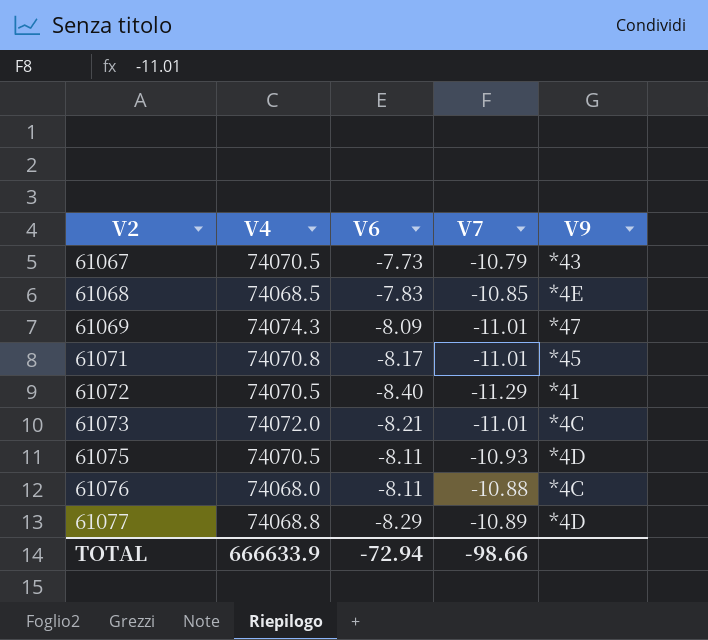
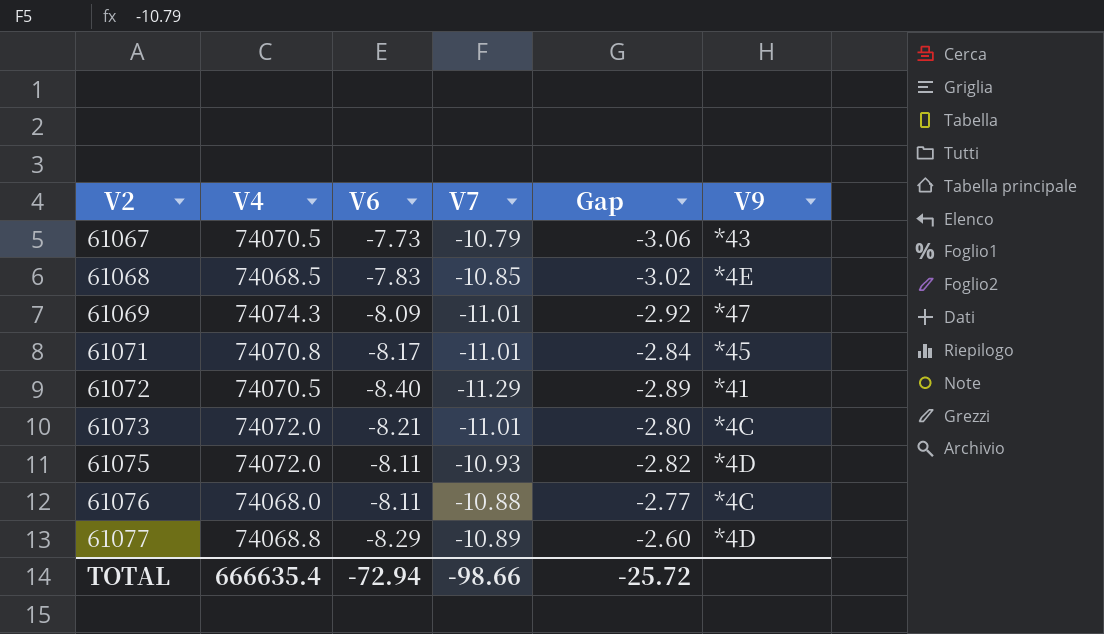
column Gap | formula: none -> [V7] - [V6]
61075 | V4: 74070.5 -> 74072.0
TOTAL | V4: 666633.9 -> 666635.4

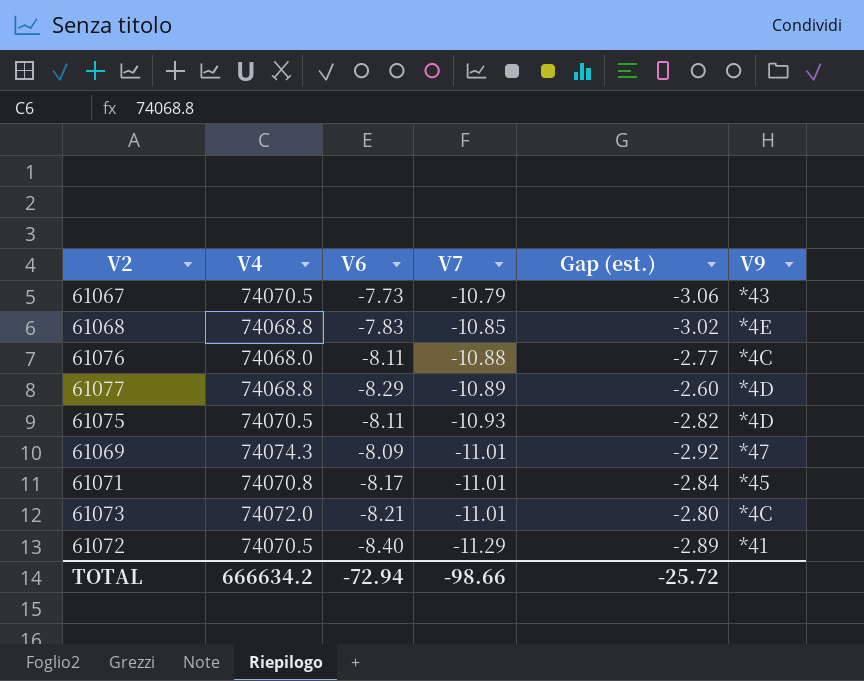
row order: V2 ascending -> V7 descending
column name: Gap -> Gap (est.)
61068 | V4: 74068.5 -> 74068.8
61075 | V4: 74072.0 -> 74070.5
TOTAL | V4: 666635.4 -> 666634.2

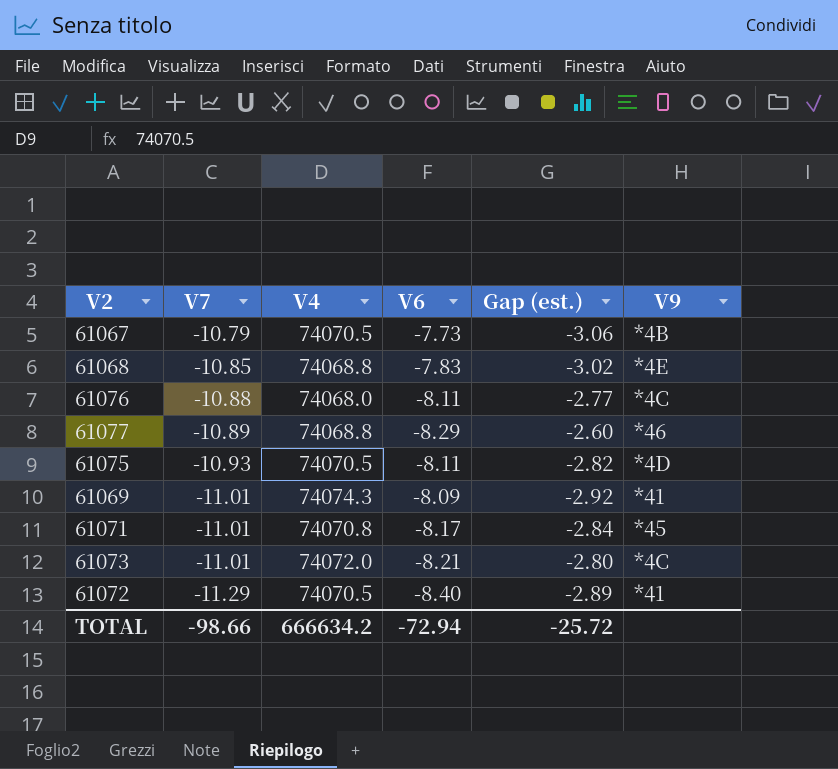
column V7 | position: 4 -> 2
61067 | V9: *43 -> *4B
61077 | V9: *4D -> *46
61069 | V9: *47 -> *41

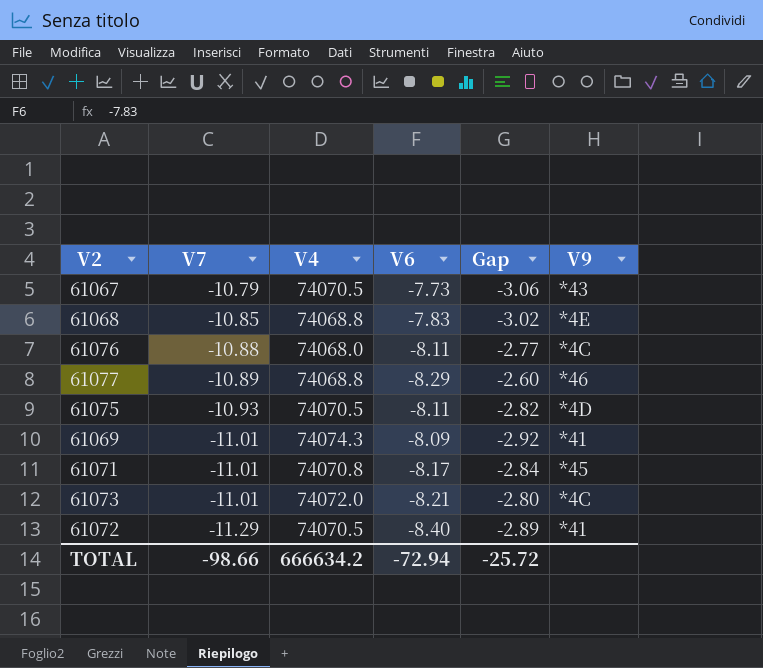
column name: Gap (est.) -> Gap
61067 | V9: *4B -> *43

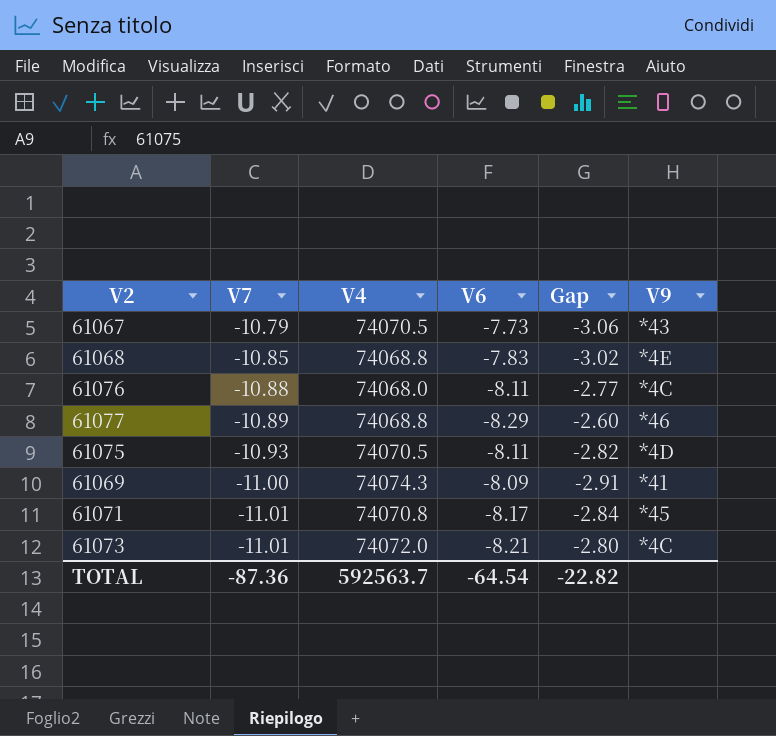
row 61072: -11.29 | 74070.5 | -8.40 | -2.89 | *41 -> none
61069 | V7: -11.01 -> -11.00
61069 | Gap: -2.92 -> -2.91
TOTAL | V7: -98.66 -> -87.36
TOTAL | V4: 666634.2 -> 592563.7
TOTAL | V6: -72.94 -> -64.54
TOTAL | Gap: -25.72 -> -22.82

